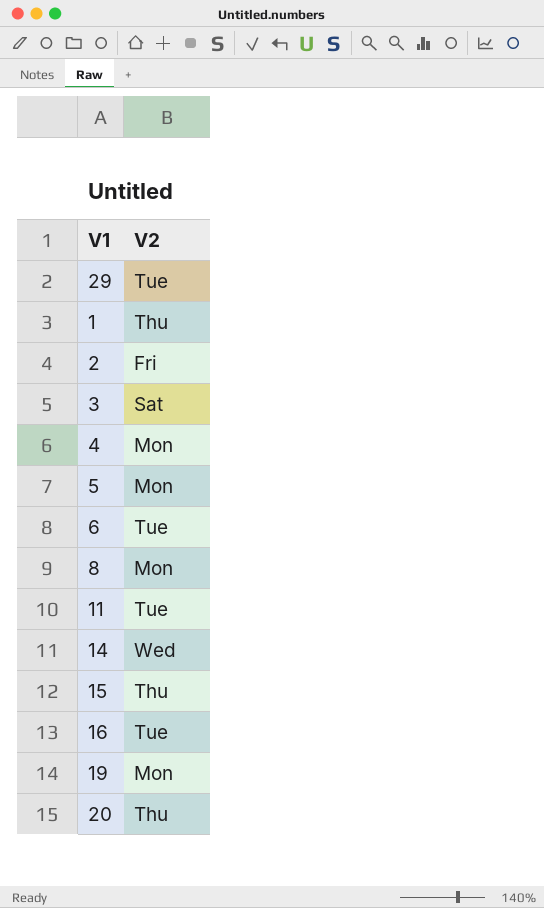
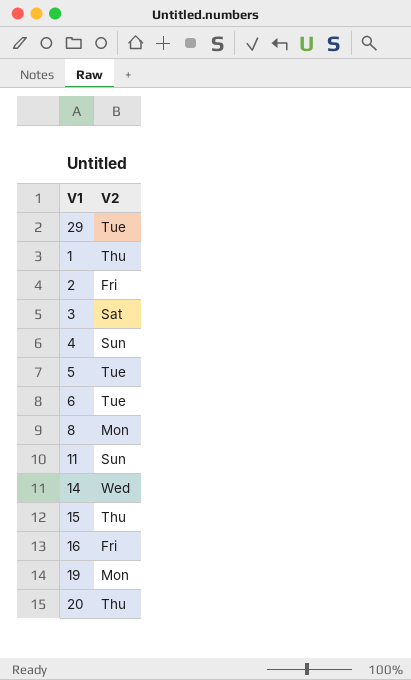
4 | V2: Mon -> Sun
5 | V2: Mon -> Tue
11 | V2: Tue -> Sun
16 | V2: Tue -> Fri

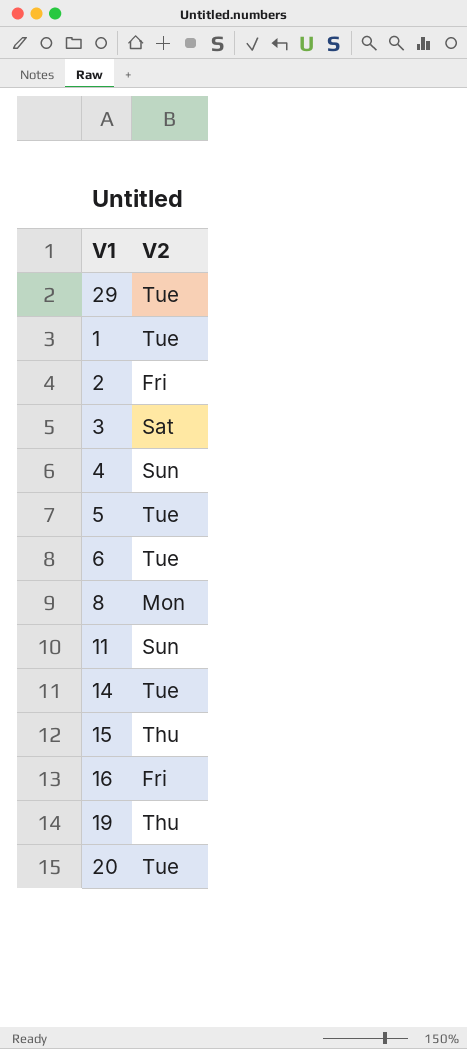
1 | V2: Thu -> Tue
14 | V2: Wed -> Tue
19 | V2: Mon -> Thu
20 | V2: Thu -> Tue

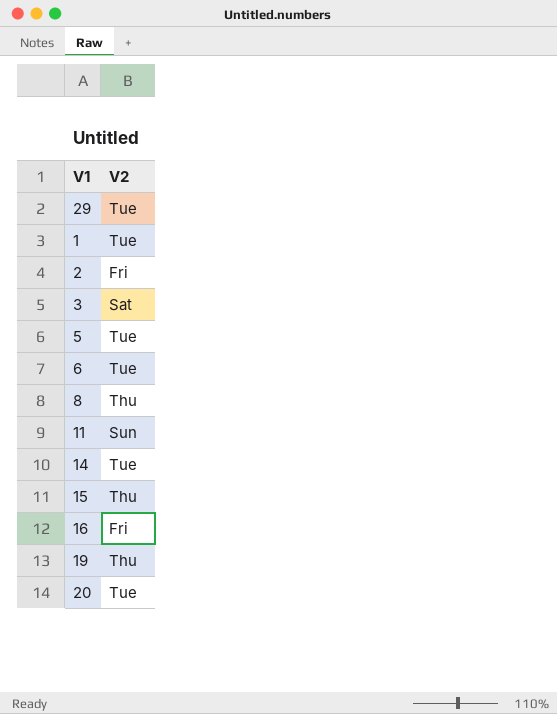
row 4: Sun -> none
8 | V2: Mon -> Thu

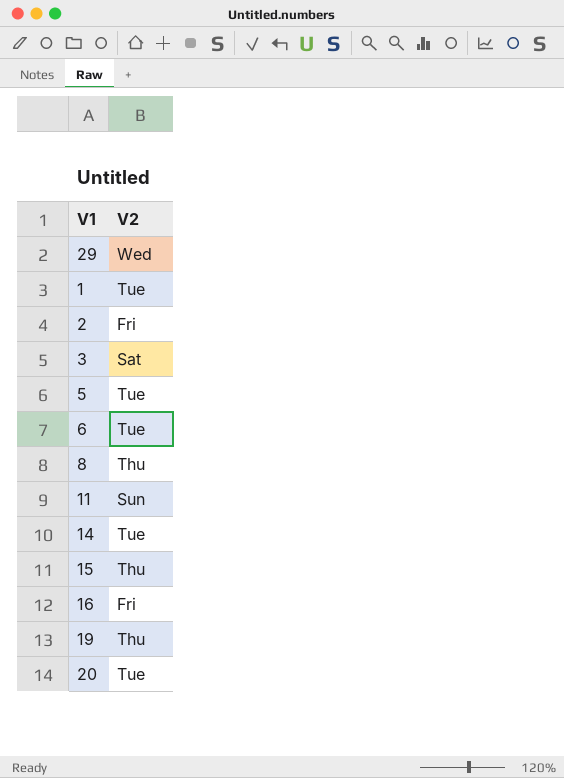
29 | V2: Tue -> Wed

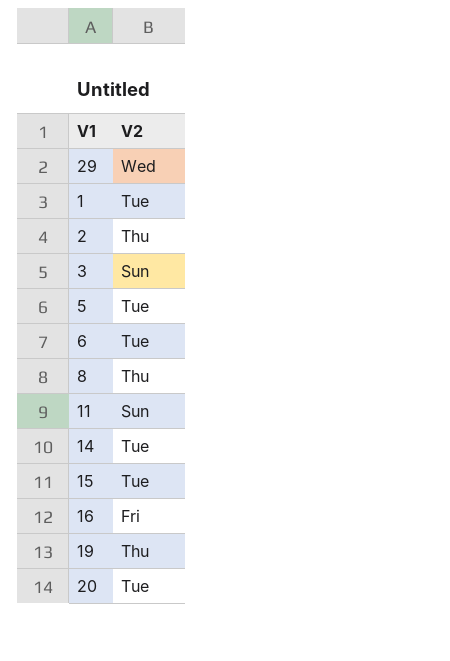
2 | V2: Fri -> Thu
3 | V2: Sat -> Sun
15 | V2: Thu -> Tue

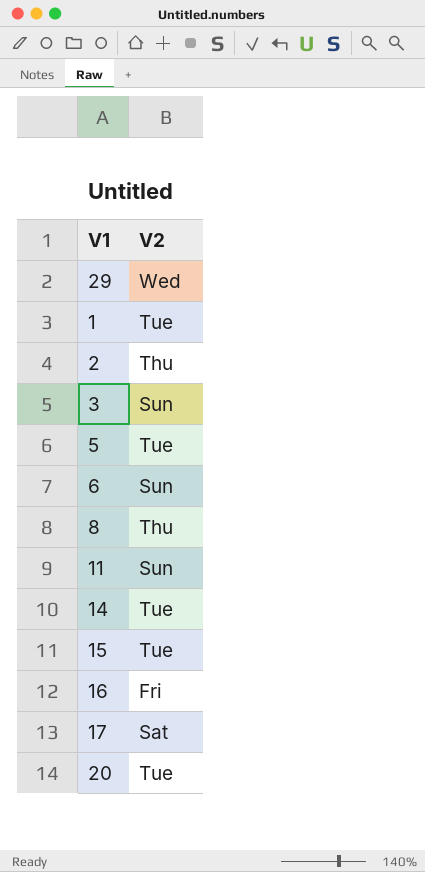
row 19: Thu -> none
6 | V2: Tue -> Sun
row 17: none -> Sat

